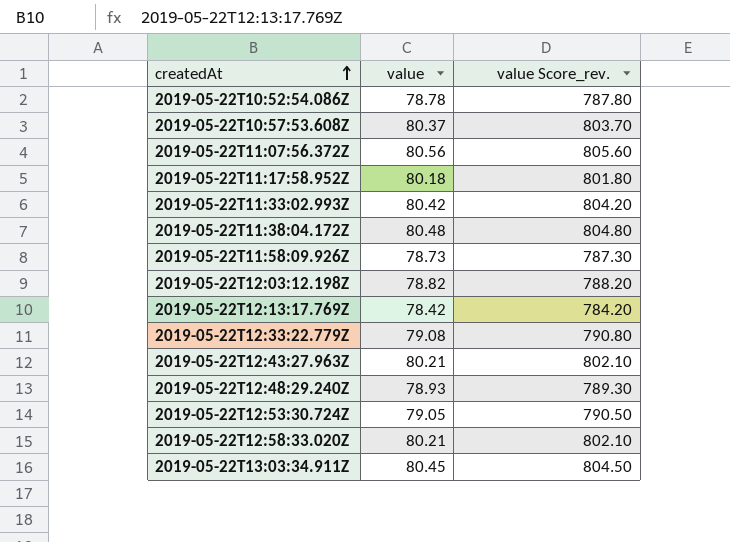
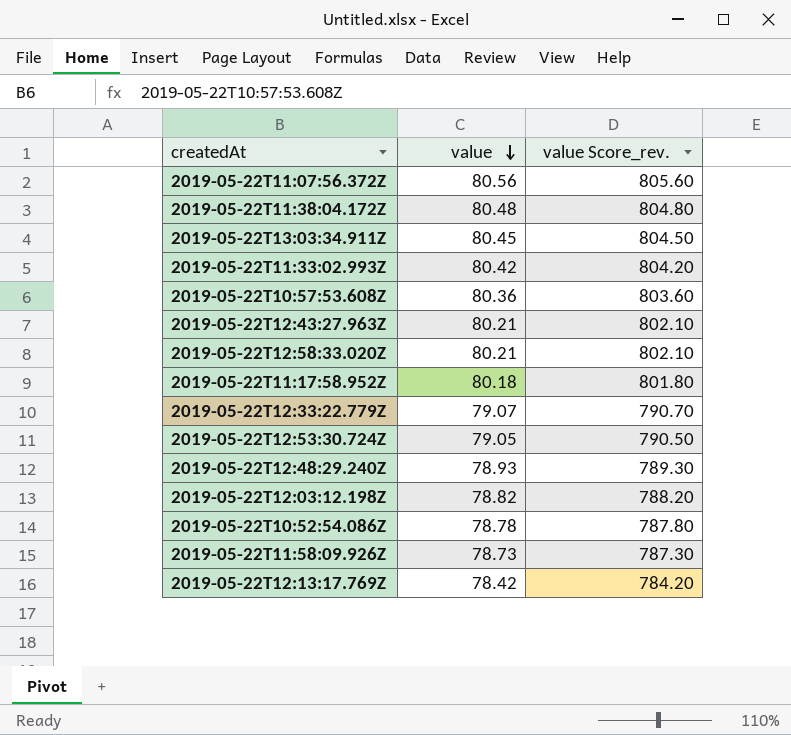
row order: createdAt ascending -> value descending
2019-05-22T10:57:53.608Z | value: 80.37 -> 80.36
2019-05-22T10:57:53.608Z | value Score_rev.: 803.70 -> 803.60
2019-05-22T12:33:22.779Z | value: 79.08 -> 79.07
2019-05-22T12:33:22.779Z | value Score_rev.: 790.80 -> 790.70

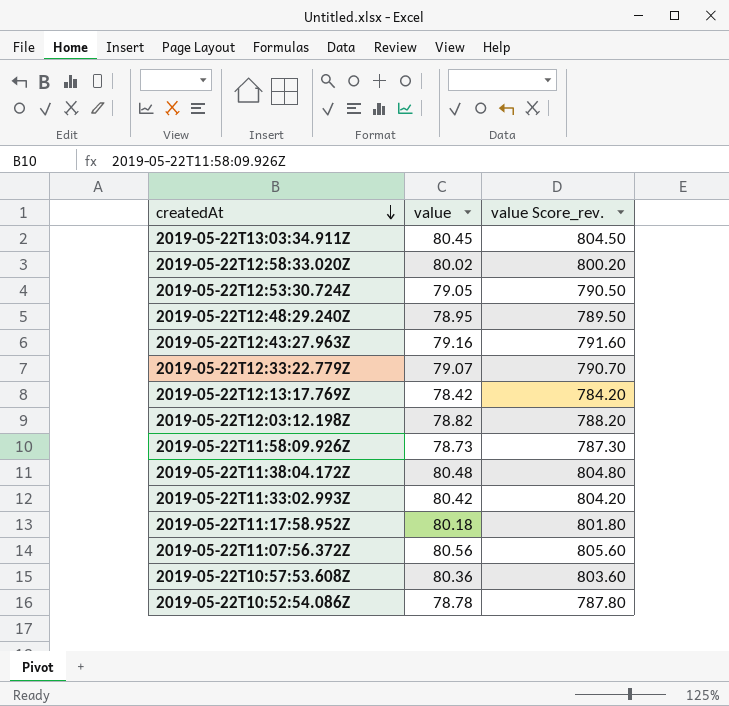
row order: value descending -> createdAt descending
2019-05-22T12:58:33.020Z | value: 80.21 -> 80.02
2019-05-22T12:58:33.020Z | value Score_rev.: 802.10 -> 800.20
2019-05-22T12:48:29.240Z | value: 78.93 -> 78.95
2019-05-22T12:48:29.240Z | value Score_rev.: 789.30 -> 789.50
2019-05-22T12:43:27.963Z | value: 80.21 -> 79.16
2019-05-22T12:43:27.963Z | value Score_rev.: 802.10 -> 791.60

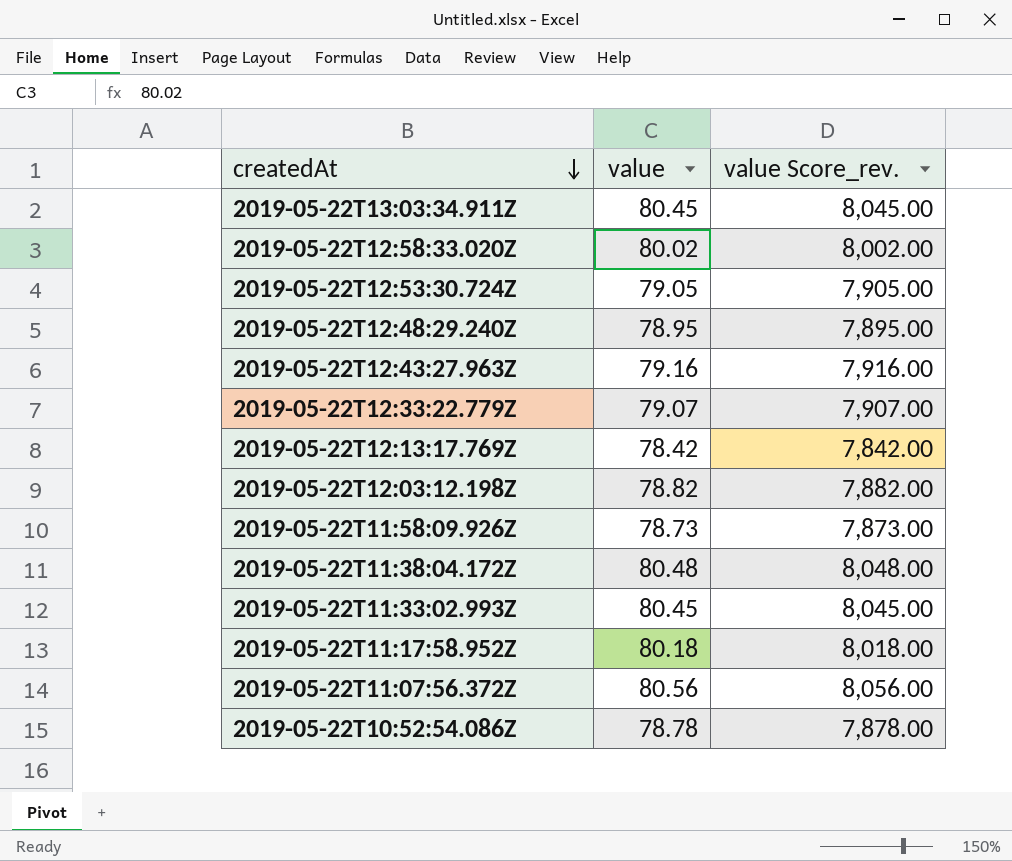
column value Score_rev. | formula: [value] * 10 -> [value] * 100
row 2019-05-22T10:57:53.608Z: 80.36 | 803.60 -> none
2019-05-22T11:33:02.993Z | value: 80.42 -> 80.45

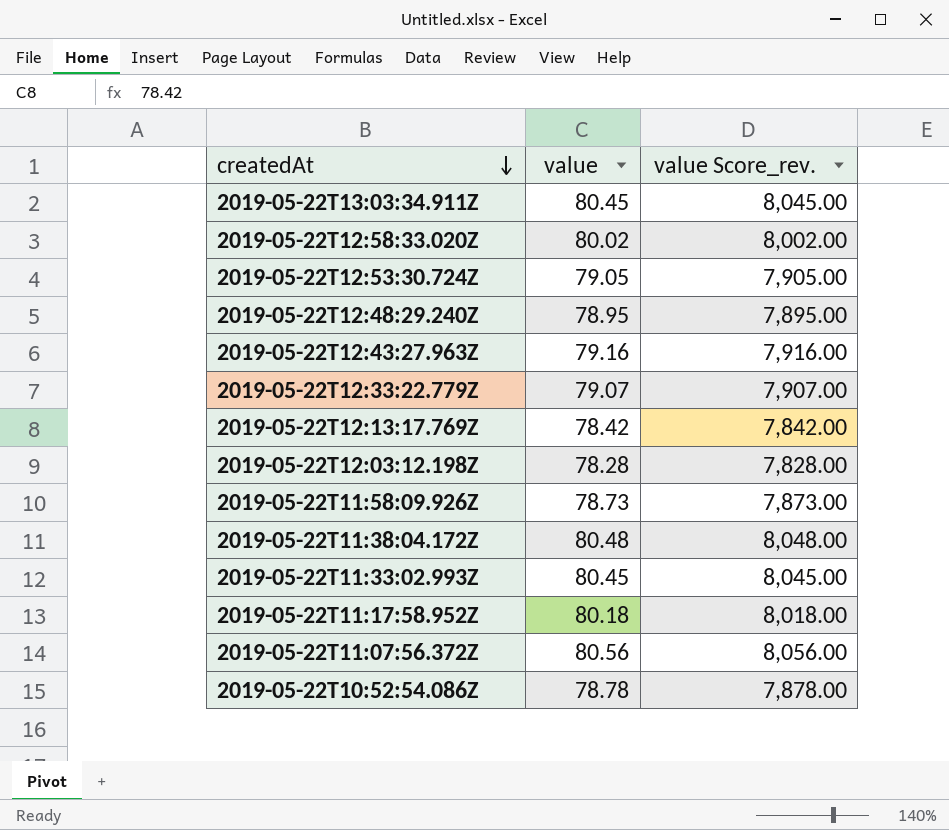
2019-05-22T12:03:12.198Z | value: 78.82 -> 78.28
2019-05-22T12:03:12.198Z | value Score_rev.: 7,882.00 -> 7,828.00

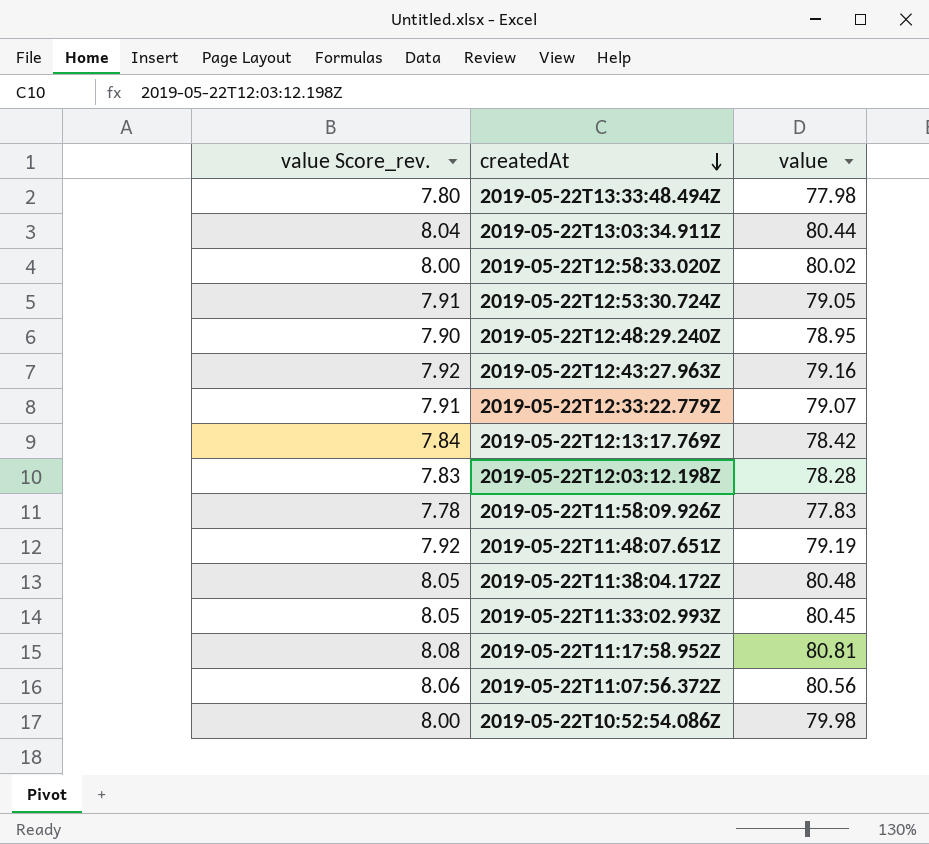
column value Score_rev. | formula: [value] * 100 -> [value] * 0.1
column value Score_rev. | position: 3 -> 1
row 2019-05-22T13:33:48.494Z: none -> 7.80 | 77.98
2019-05-22T13:03:34.911Z | value: 80.45 -> 80.44
2019-05-22T11:58:09.926Z | value: 78.73 -> 77.83
row 2019-05-22T11:48:07.651Z: none -> 7.92 | 79.19
2019-05-22T11:17:58.952Z | value: 80.18 -> 80.81
2019-05-22T10:52:54.086Z | value: 78.78 -> 79.98

